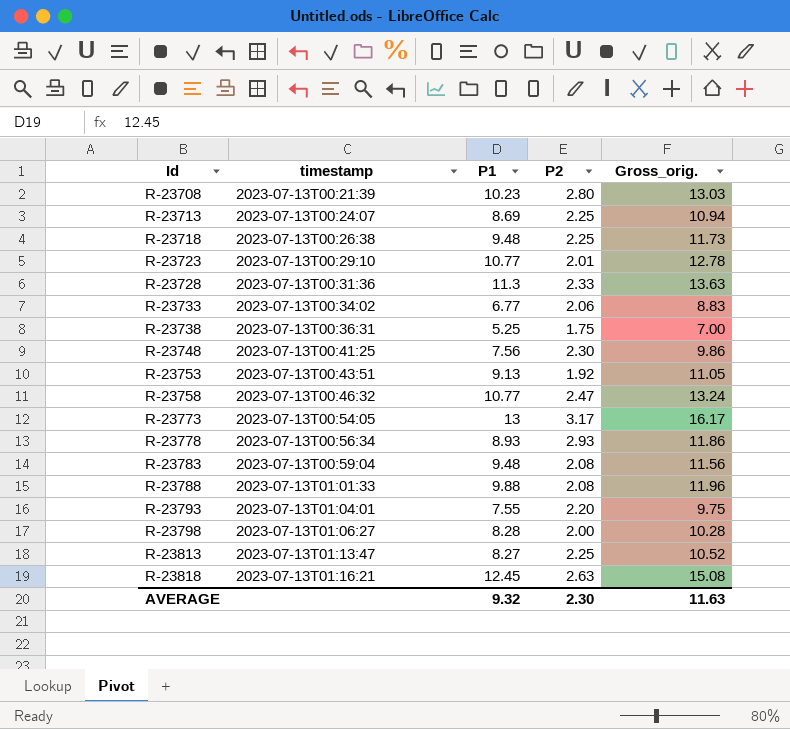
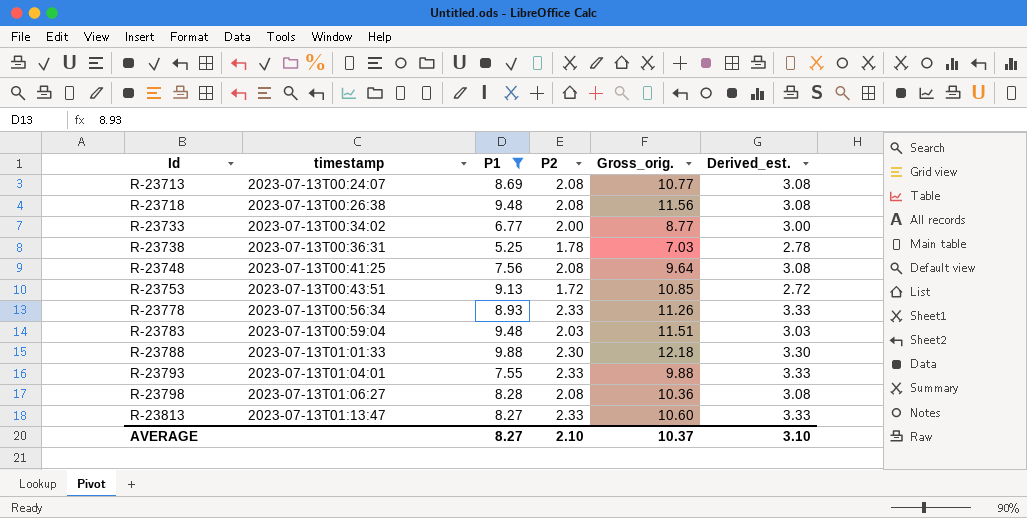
filter: none -> P1 <= 9.88
column Derived_est. | formula: none -> [P2] + 1
R-23713 | P2: 2.25 -> 2.08
R-23713 | Gross_orig.: 10.94 -> 10.77
R-23718 | P2: 2.25 -> 2.08
R-23718 | Gross_orig.: 11.73 -> 11.56
R-23733 | P2: 2.06 -> 2.00
R-23733 | Gross_orig.: 8.83 -> 8.77
R-23738 | P2: 1.75 -> 1.78
R-23738 | Gross_orig.: 7.00 -> 7.03
R-23748 | P2: 2.30 -> 2.08
R-23748 | Gross_orig.: 9.86 -> 9.64
R-23753 | P2: 1.92 -> 1.72
R-23753 | Gross_orig.: 11.05 -> 10.85
R-23778 | P2: 2.93 -> 2.33
R-23778 | Gross_orig.: 11.86 -> 11.26
R-23783 | P2: 2.08 -> 2.03
R-23783 | Gross_orig.: 11.56 -> 11.51
R-23788 | P2: 2.08 -> 2.30
R-23788 | Gross_orig.: 11.96 -> 12.18
R-23793 | P2: 2.20 -> 2.33
R-23793 | Gross_orig.: 9.75 -> 9.88
R-23798 | P2: 2.00 -> 2.08
R-23798 | Gross_orig.: 10.28 -> 10.36
R-23813 | P2: 2.25 -> 2.33
R-23813 | Gross_orig.: 10.52 -> 10.60
AVERAGE | P1: 9.32 -> 8.27
AVERAGE | P2: 2.30 -> 2.10
AVERAGE | Gross_orig.: 11.63 -> 10.37

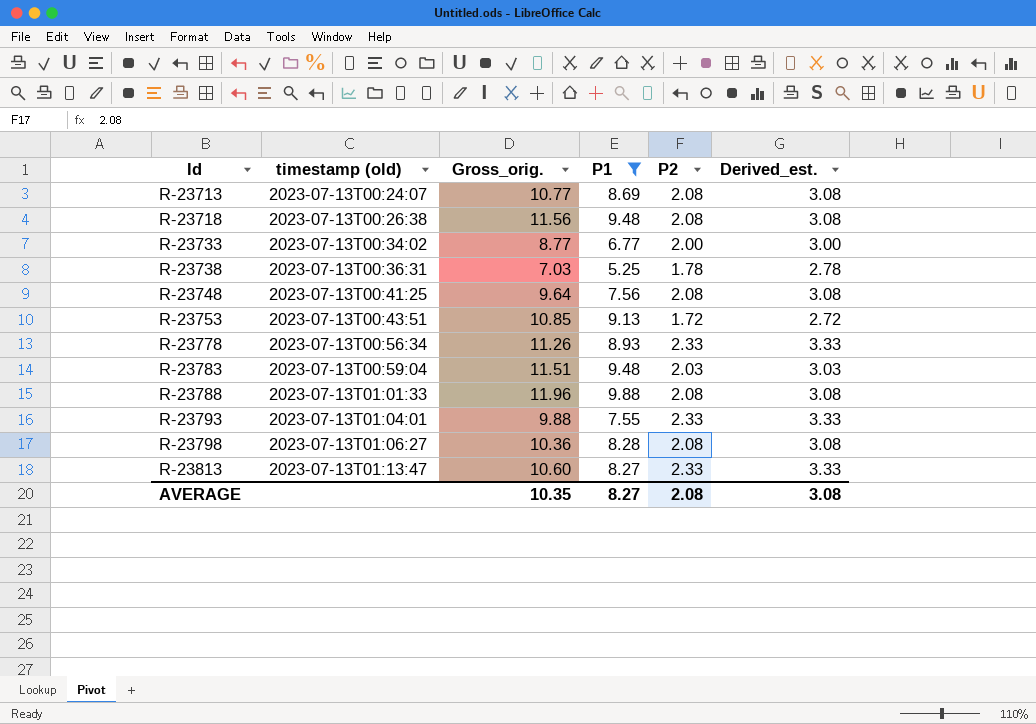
column name: timestamp -> timestamp (old)
column Gross_orig. | position: 5 -> 3
R-23788 | Gross_orig.: 12.18 -> 11.96
R-23788 | P2: 2.30 -> 2.08
R-23788 | Derived_est.: 3.30 -> 3.08
AVERAGE | Gross_orig.: 10.37 -> 10.35
AVERAGE | P2: 2.10 -> 2.08
AVERAGE | Derived_est.: 3.10 -> 3.08

